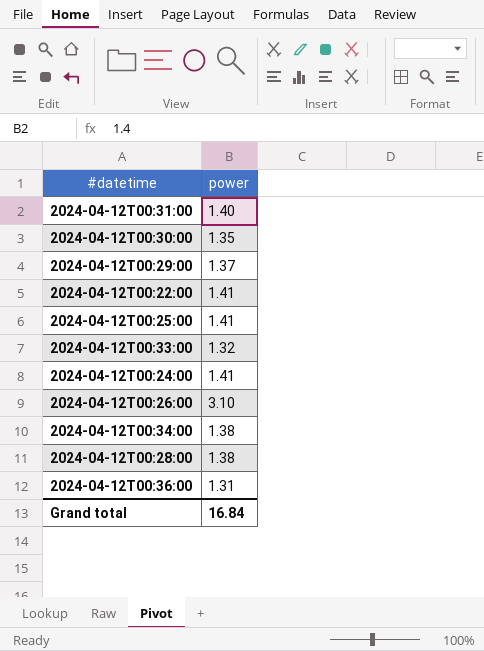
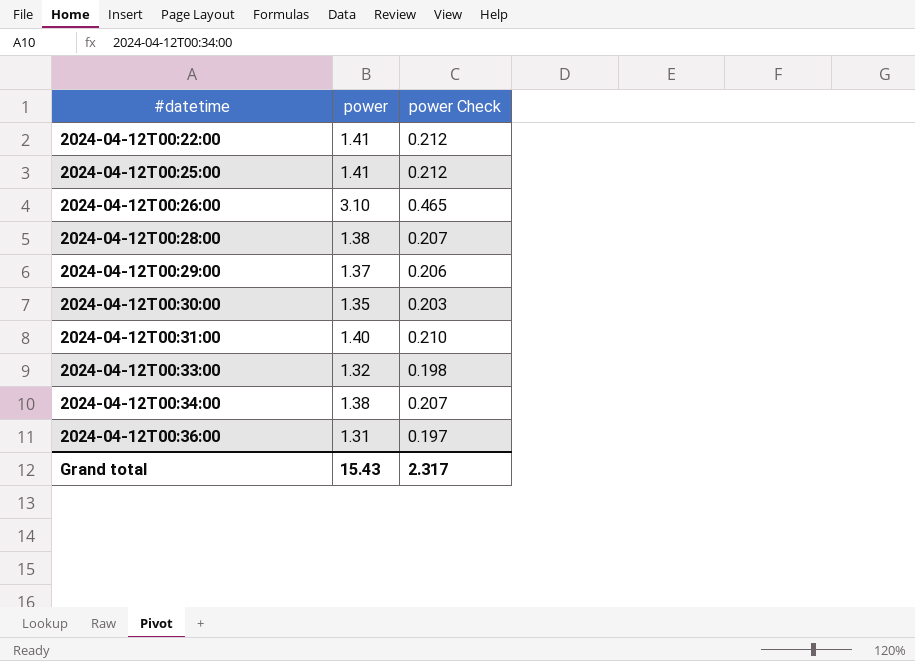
row order: none -> #datetime ascending
column power Check | formula: none -> [power] * 0.15
row 2024-04-12T00:24:00: 1.41 -> none
Grand total | power: 16.84 -> 15.43

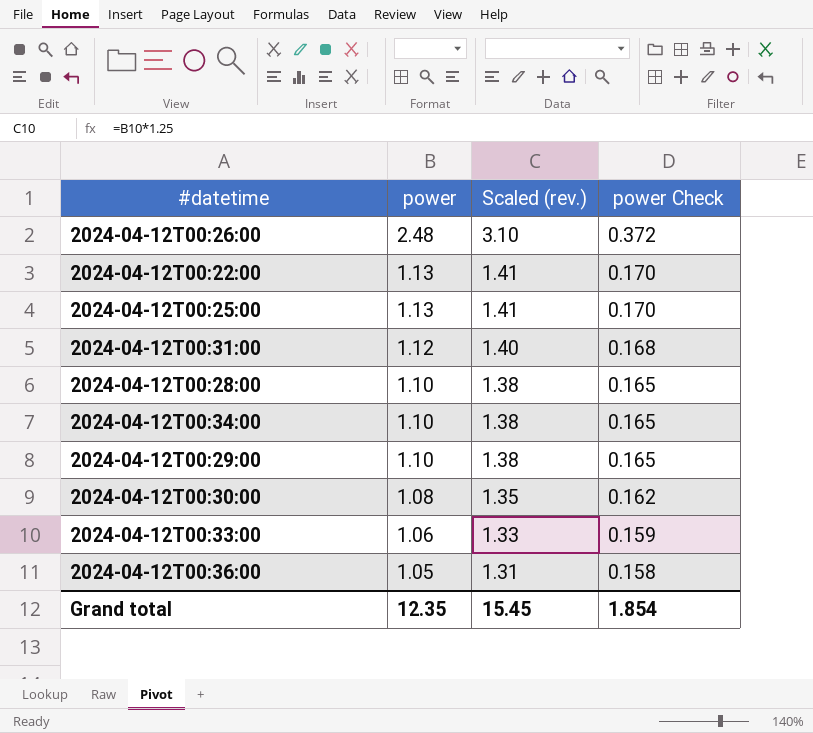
row order: #datetime ascending -> power descending
column Scaled (rev.) | formula: none -> [power] * 1.25
2024-04-12T00:26:00 | power: 3.10 -> 2.48
2024-04-12T00:26:00 | power Check: 0.465 -> 0.372
2024-04-12T00:22:00 | power: 1.41 -> 1.13
2024-04-12T00:22:00 | power Check: 0.212 -> 0.170
2024-04-12T00:25:00 | power: 1.41 -> 1.13
2024-04-12T00:25:00 | power Check: 0.212 -> 0.170
2024-04-12T00:31:00 | power: 1.40 -> 1.12
2024-04-12T00:31:00 | power Check: 0.210 -> 0.168
2024-04-12T00:28:00 | power: 1.38 -> 1.10
2024-04-12T00:28:00 | power Check: 0.207 -> 0.165
2024-04-12T00:34:00 | power: 1.38 -> 1.10
2024-04-12T00:34:00 | power Check: 0.207 -> 0.165
2024-04-12T00:29:00 | power: 1.37 -> 1.10
2024-04-12T00:29:00 | power Check: 0.206 -> 0.165
2024-04-12T00:30:00 | power: 1.35 -> 1.08
2024-04-12T00:30:00 | power Check: 0.203 -> 0.162
2024-04-12T00:33:00 | power: 1.32 -> 1.06
2024-04-12T00:33:00 | power Check: 0.198 -> 0.159
2024-04-12T00:36:00 | power: 1.31 -> 1.05
2024-04-12T00:36:00 | power Check: 0.197 -> 0.158
Grand total | power: 15.43 -> 12.35
Grand total | power Check: 2.317 -> 1.854

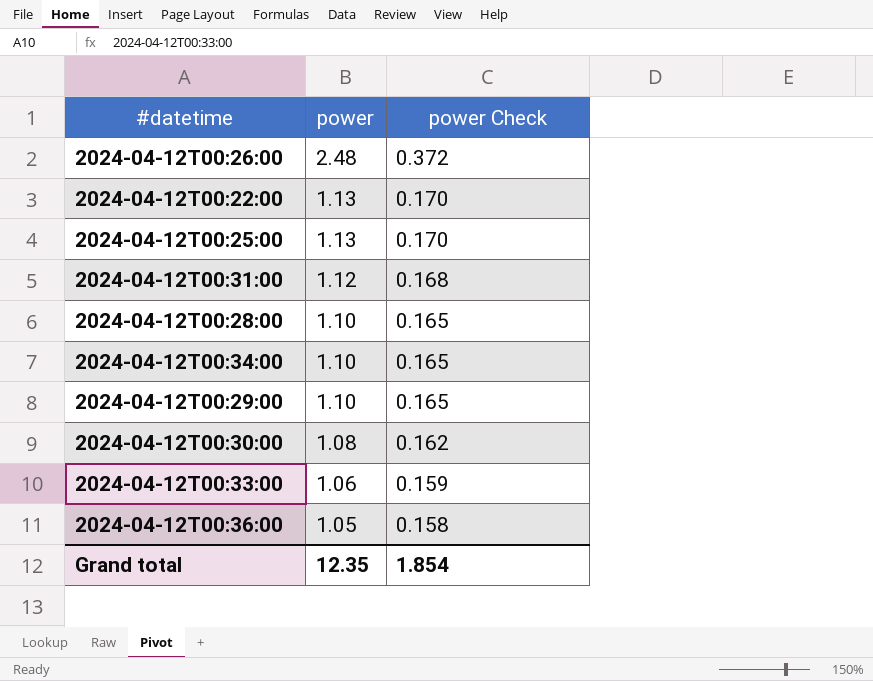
column Scaled (rev.) | formula: [power] * 1.25 -> none

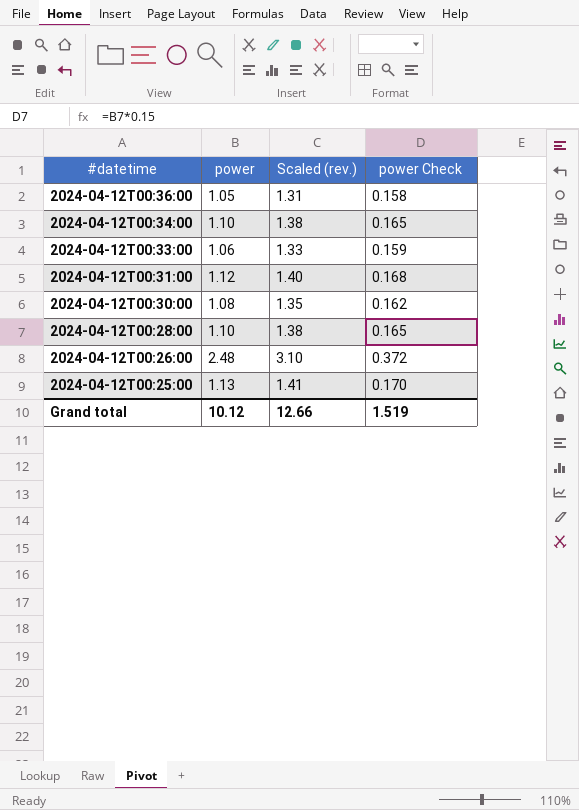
row order: power descending -> #datetime descending
column Scaled (rev.) | formula: none -> [power] * 1.25
row 2024-04-12T00:22:00: 1.13 | 0.170 -> none
row 2024-04-12T00:29:00: 1.10 | 0.165 -> none
Grand total | power: 12.35 -> 10.12
Grand total | power Check: 1.854 -> 1.519

